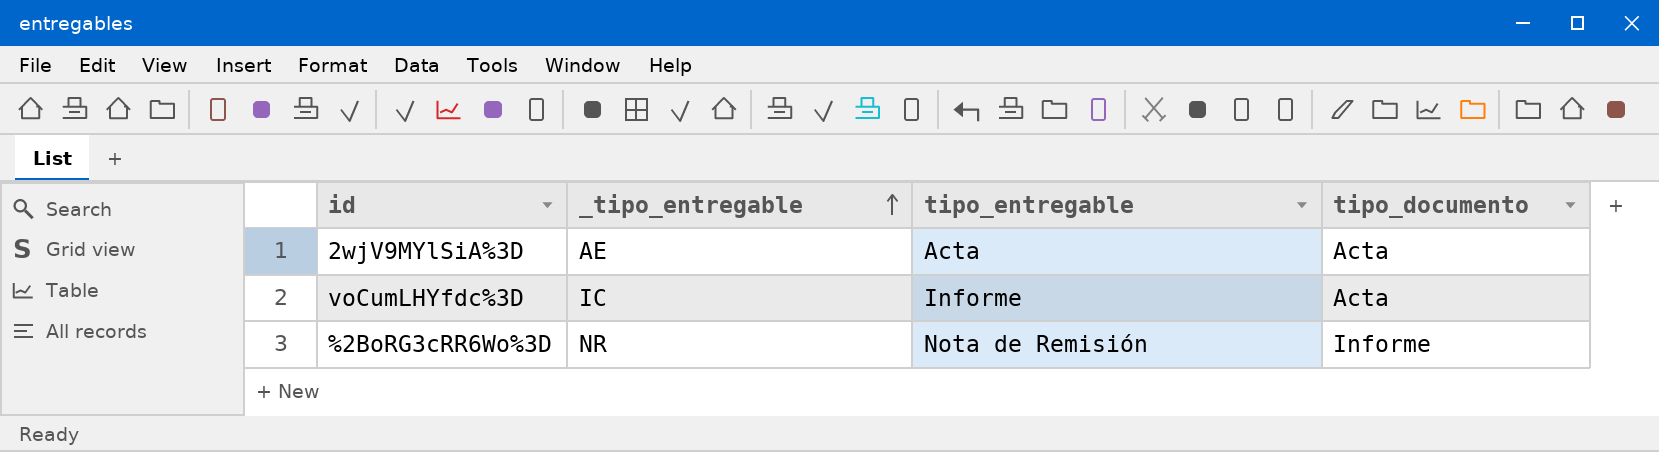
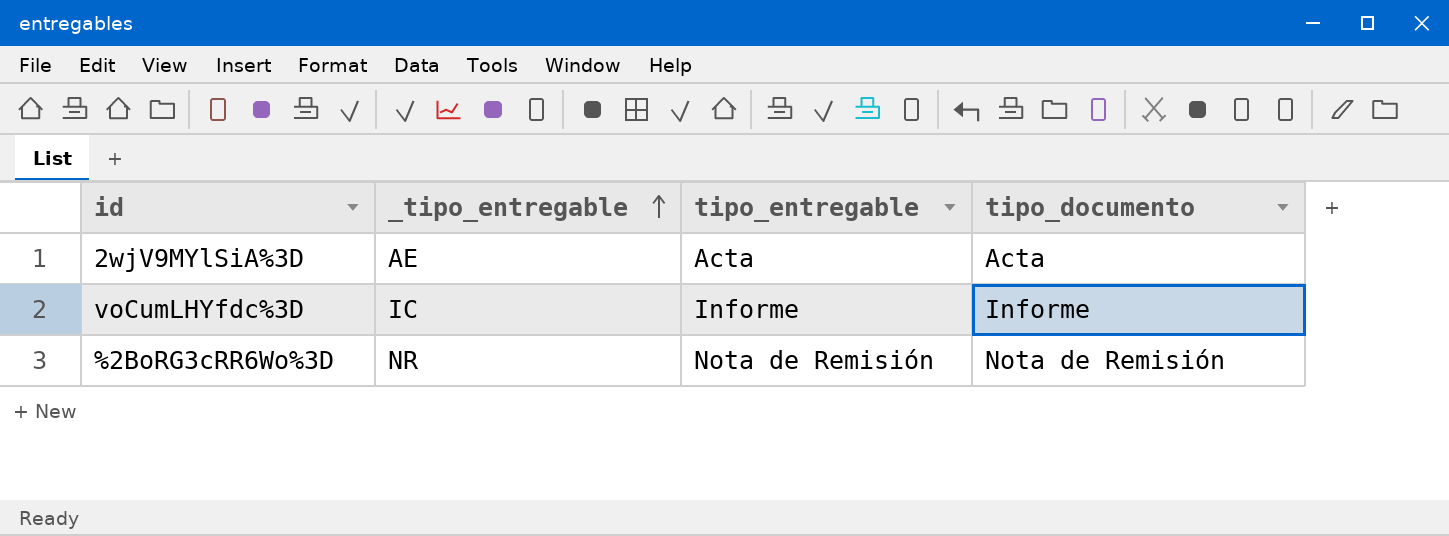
voCumLHYfdc%3D | tipo_documento: Acta -> Informe
%2BoRG3cRR6Wo%3D | tipo_documento: Informe -> Nota de Remisión

